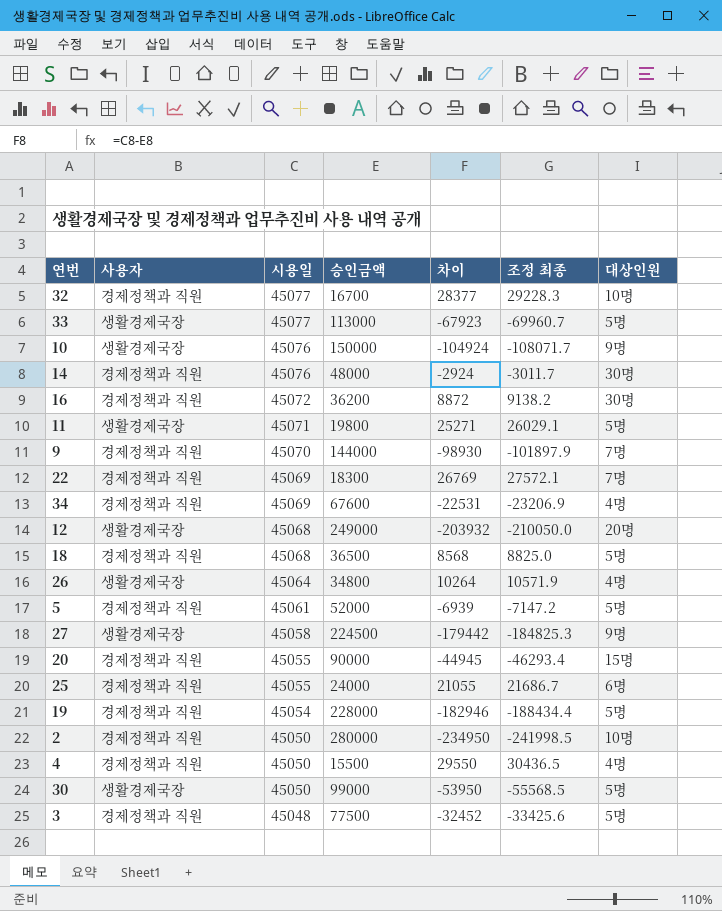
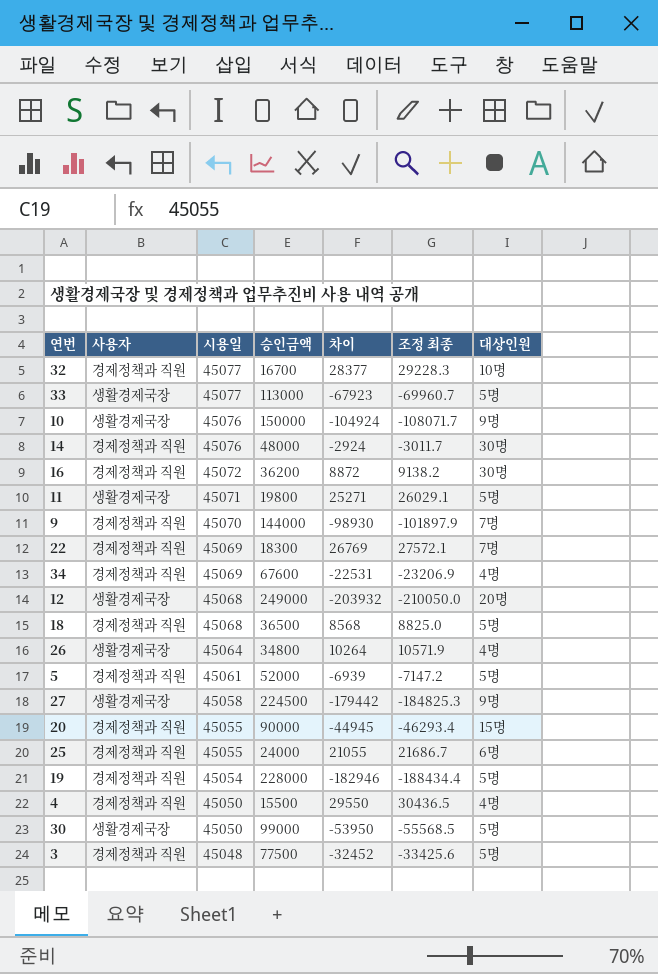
row 2: 경제정책과 직원 | 45050 | 280000 | -234950 | -241998.5 | 10명 -> none

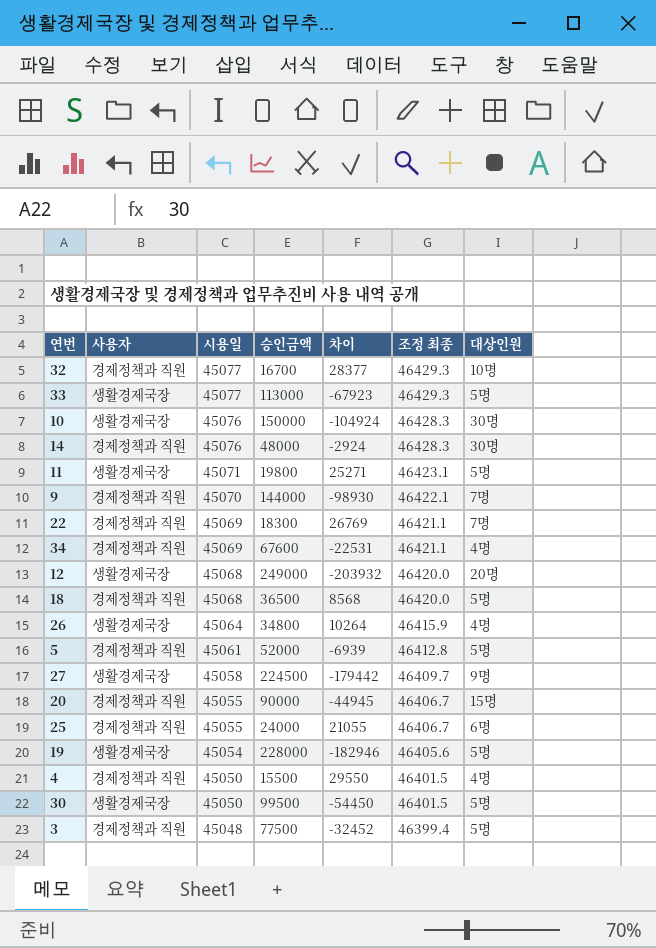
column 조정 최종 | formula: [차이] * 1.03 -> [시용일] * 1.03
row 16: 경제정책과 직원 | 45072 | 36200 | 8872 | 9138.2 | 30명 -> none
10 | 대상인원: 9명 -> 30명
19 | 사용자: 경제정책과 직원 -> 생활경제국장
30 | 승인금액: 99000 -> 99500
30 | 차이: -53950 -> -54450

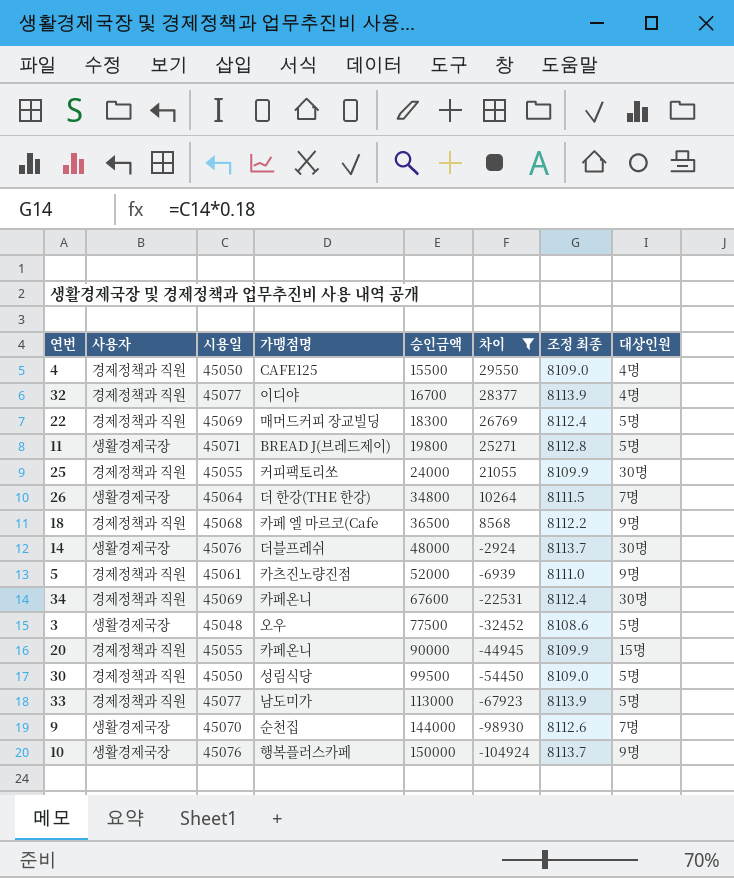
filter: none -> 차이 >= -104924
row order: 시용일 descending -> 승인금액 ascending
column 가맹점명 | position: none -> 4
column 조정 최종 | formula: [시용일] * 1.03 -> [시용일] * 0.18
32 | 대상인원: 10명 -> 4명
22 | 대상인원: 7명 -> 5명
25 | 대상인원: 6명 -> 30명
26 | 대상인원: 4명 -> 7명
18 | 대상인원: 5명 -> 9명
14 | 사용자: 경제정책과 직원 -> 생활경제국장
5 | 대상인원: 5명 -> 9명
34 | 대상인원: 4명 -> 30명
3 | 사용자: 경제정책과 직원 -> 생활경제국장
30 | 사용자: 생활경제국장 -> 경제정책과 직원
33 | 사용자: 생활경제국장 -> 경제정책과 직원
9 | 사용자: 경제정책과 직원 -> 생활경제국장
10 | 대상인원: 30명 -> 9명

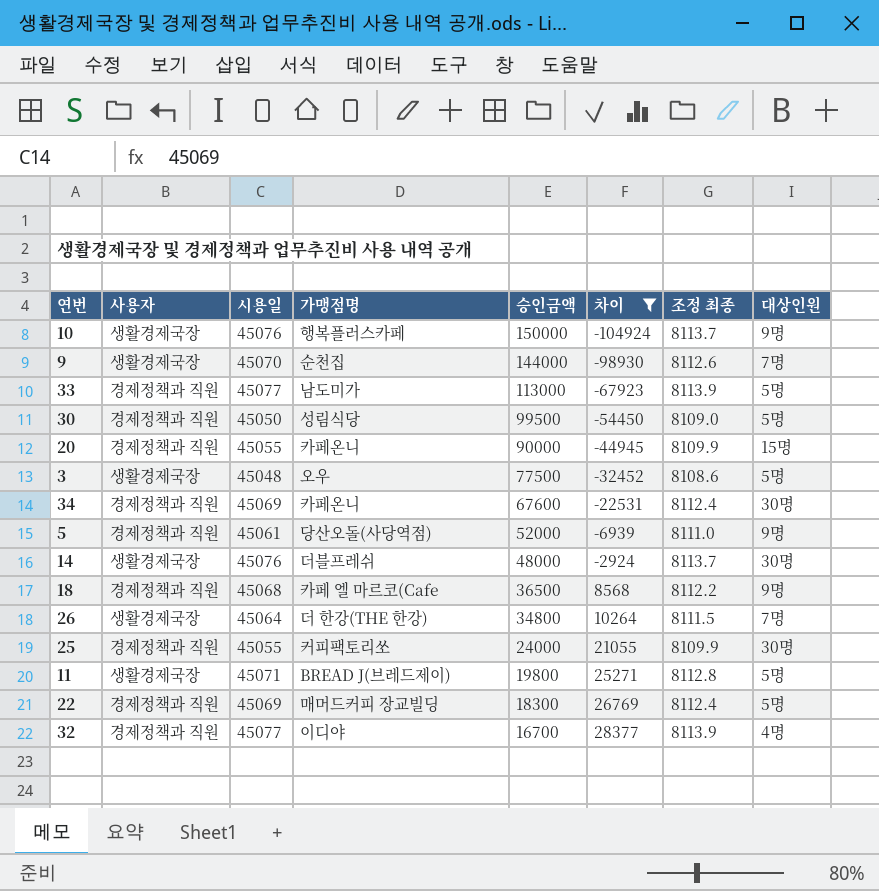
row order: 승인금액 ascending -> 승인금액 descending
row 4: 경제정책과 직원 | 45050 | CAFE125 | 15500 | 29550 | 8109.0 | 4명 -> none
5 | 가맹점명: 카츠진노량진점 -> 당산오돌(사당역점)

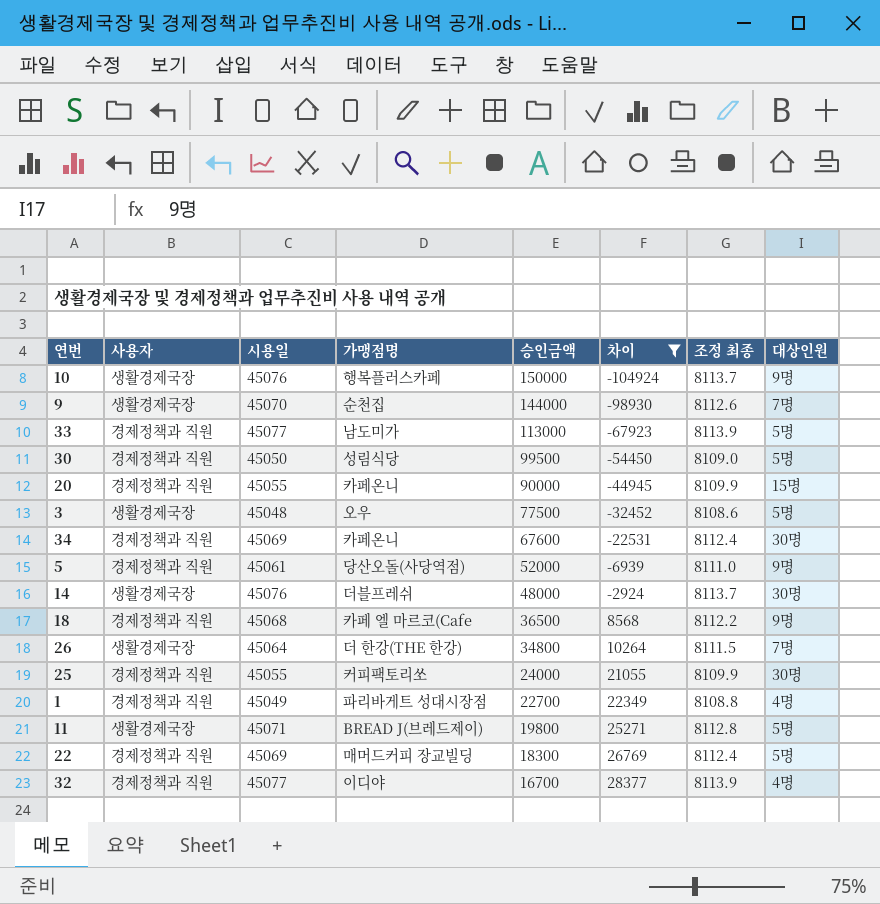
row 1: none -> 경제정책과 직원 | 45049 | 파리바게트 성대시장점 | 22700 | 22349 | 8108.8 | 4명

